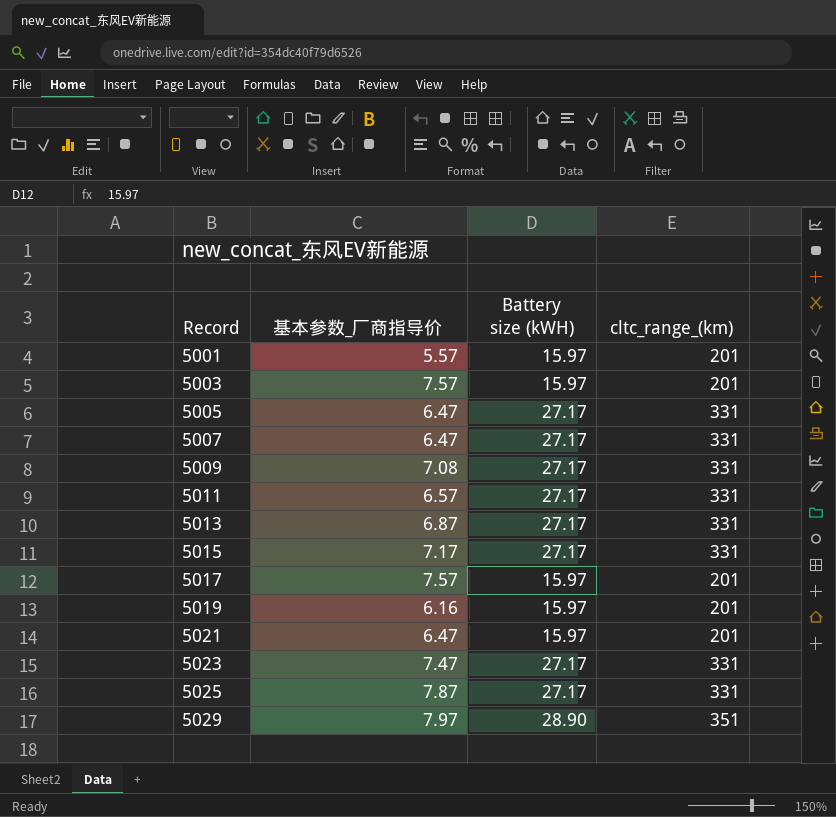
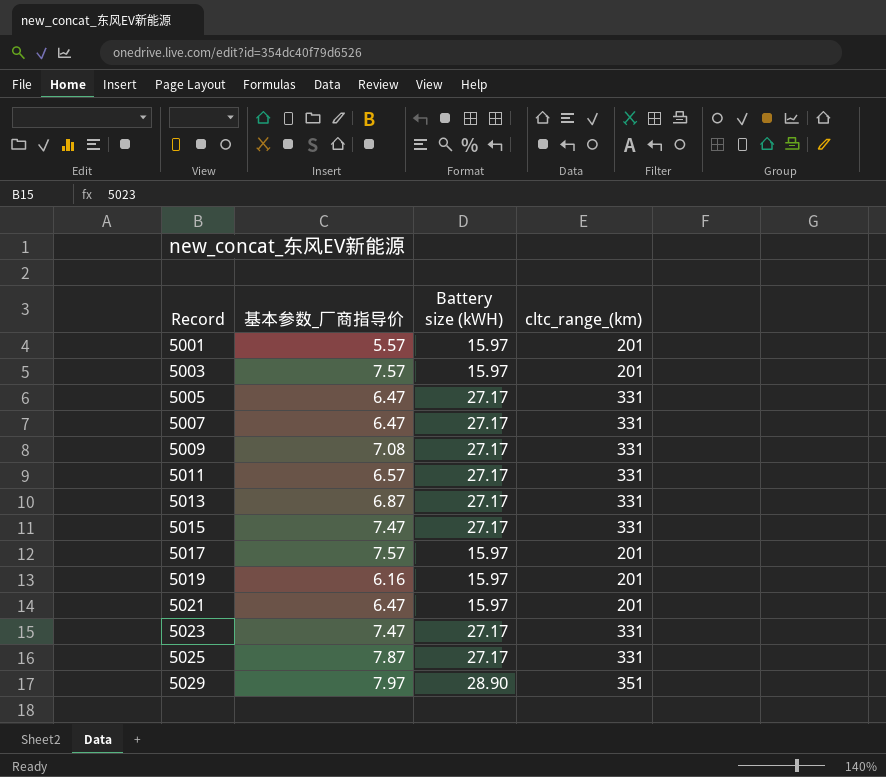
5015 | 基本参数_厂商指导价: 7.17 -> 7.47

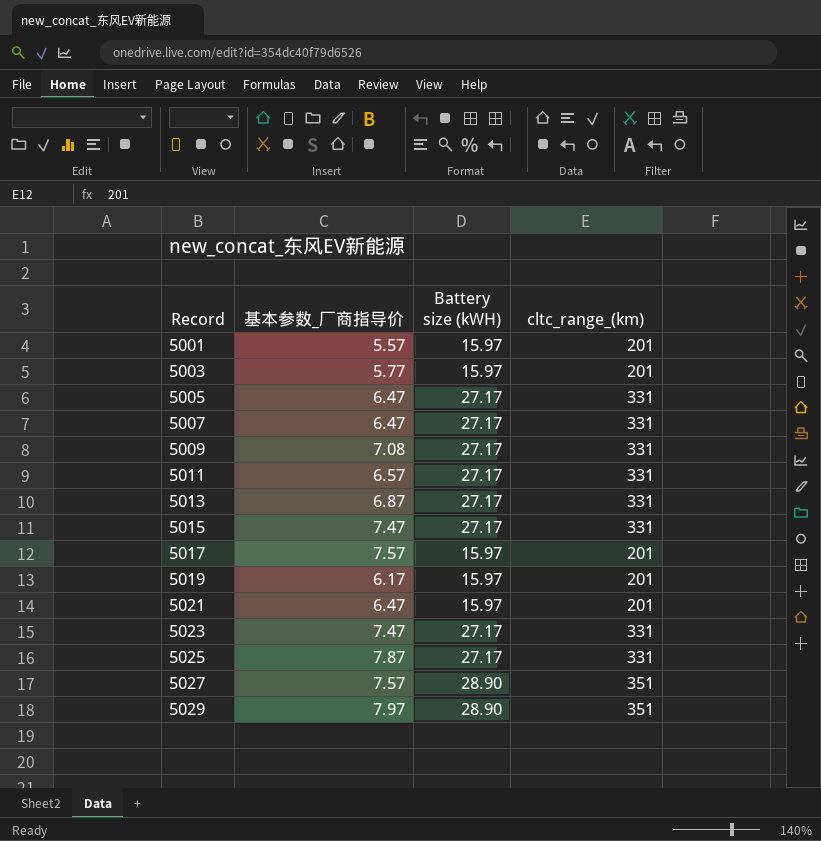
5003 | 基本参数_厂商指导价: 7.57 -> 5.77
5019 | 基本参数_厂商指导价: 6.16 -> 6.17
row 5027: none -> 7.57 | 28.90 | 351

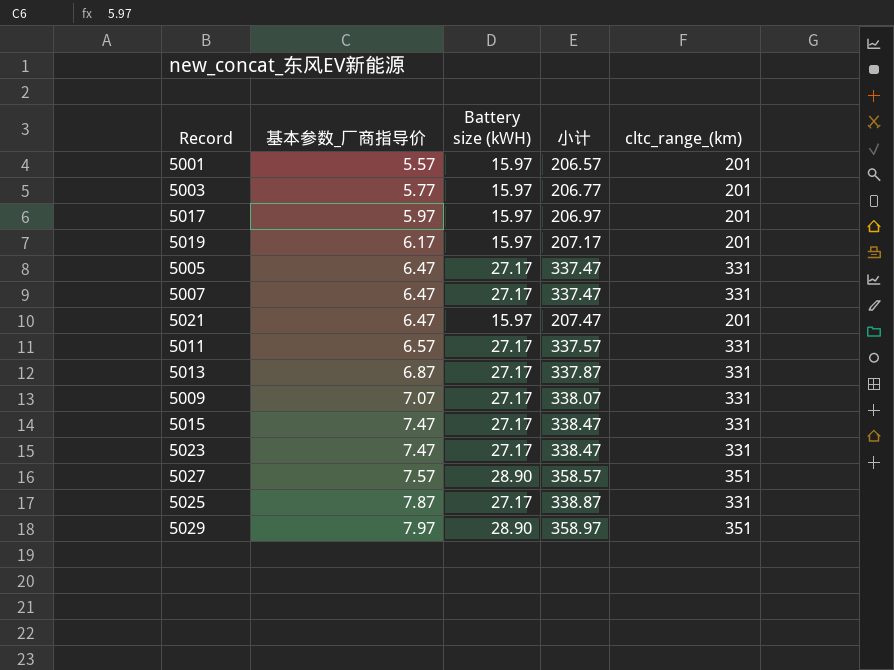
row order: Record ascending -> 基本参数_厂商指导价 ascending
column 小计 | formula: none -> [基本参数_厂商指导价] + [cltc_range_(km)]
5017 | 基本参数_厂商指导价: 7.57 -> 5.97
5009 | 基本参数_厂商指导价: 7.08 -> 7.07

